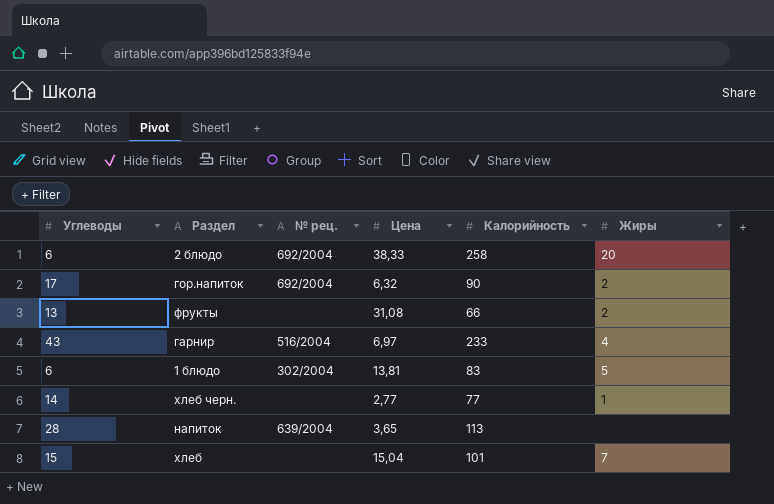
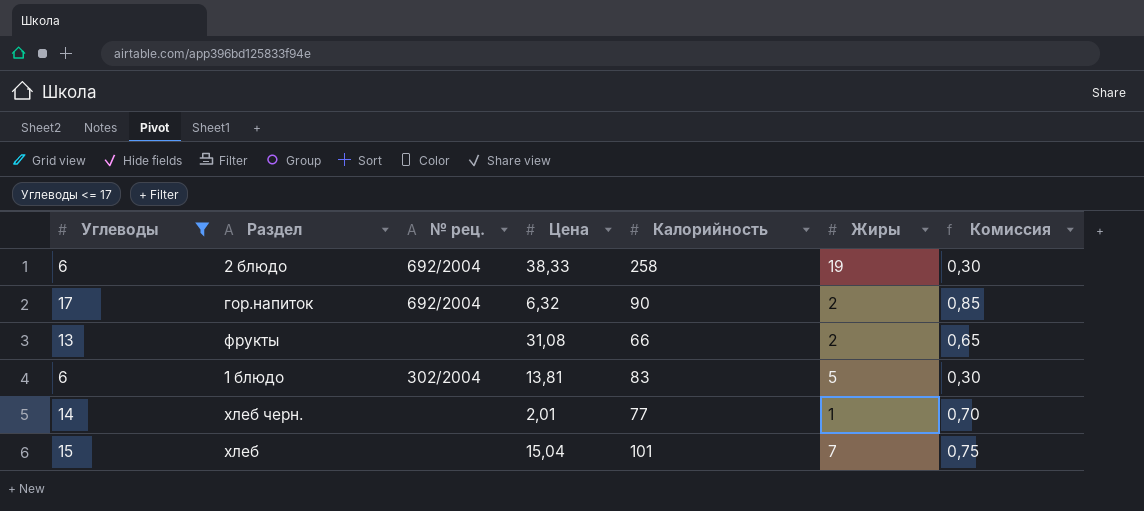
filter: none -> Углеводы <= 17
column Комиссия | formula: none -> [Углеводы] * 0,05
2 блюдо | Жиры: 20 -> 19
хлеб черн. | Цена: 2,77 -> 2,01

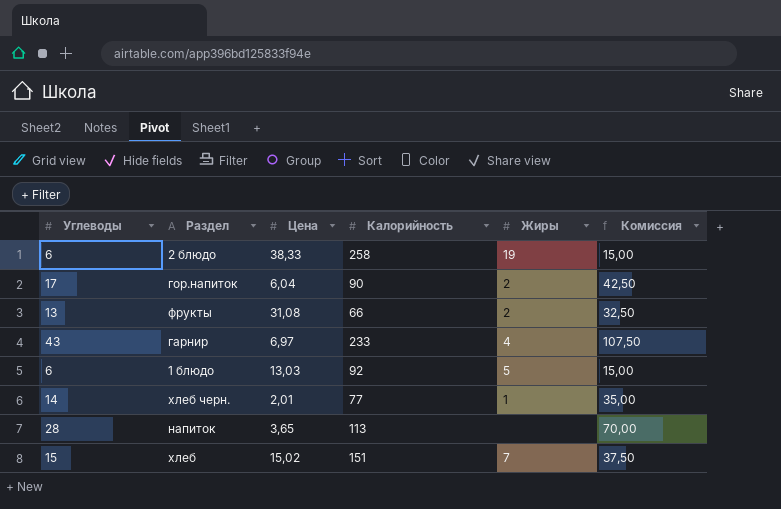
filter: Углеводы <= 17 -> none
column № рец. | position: 3 -> none
column Комиссия | formula: [Углеводы] * 0,05 -> [Углеводы] * 2,5
гор.напиток | Цена: 6,32 -> 6,04
1 блюдо | Цена: 13,81 -> 13,03
1 блюдо | Калорийность: 83 -> 92
хлеб | Цена: 15,04 -> 15,02
хлеб | Калорийность: 101 -> 151

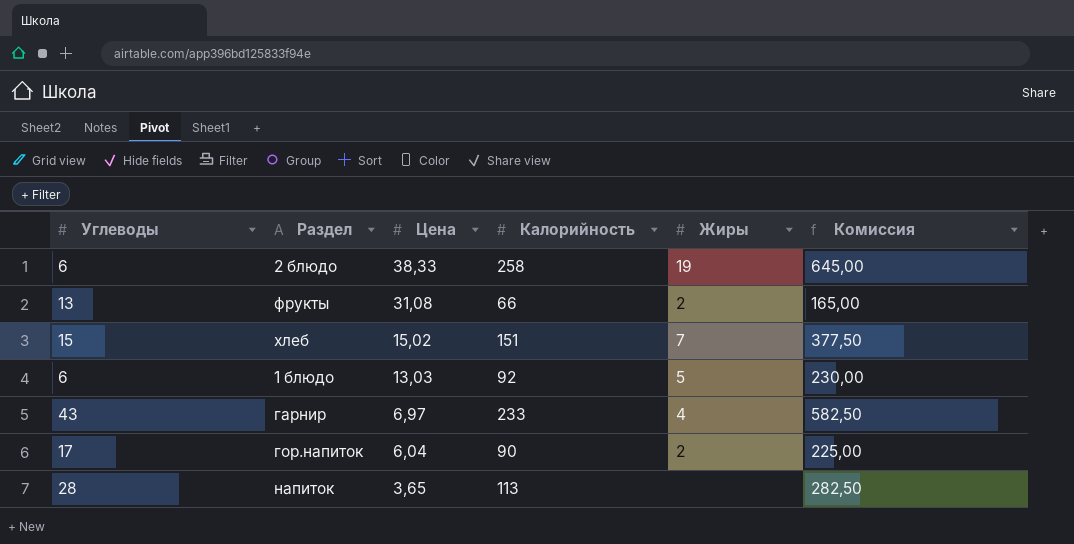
row order: none -> Цена descending
column Комиссия | formula: [Углеводы] * 2,5 -> [Калорийность] * 2,5
row хлеб черн.: 14 | 2,01 | 77 | 1 | 35,00 -> none

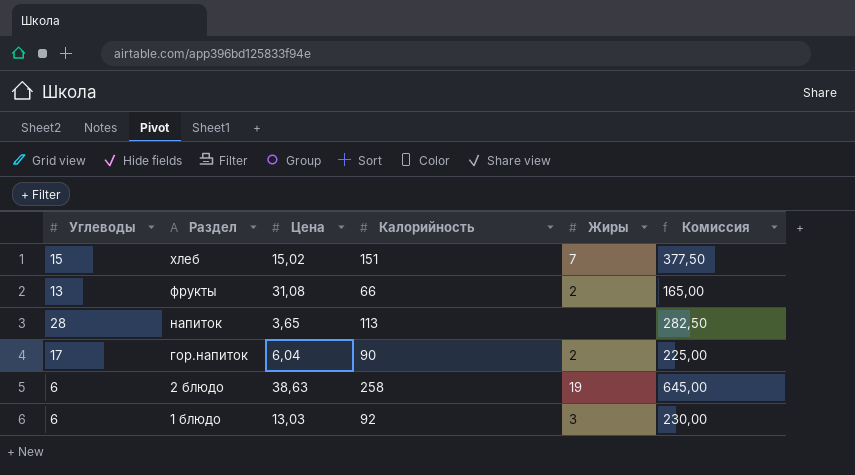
row order: Цена descending -> Раздел descending
row гарнир: 43 | 6,97 | 233 | 4 | 582,50 -> none
2 блюдо | Цена: 38,33 -> 38,63
1 блюдо | Жиры: 5 -> 3

